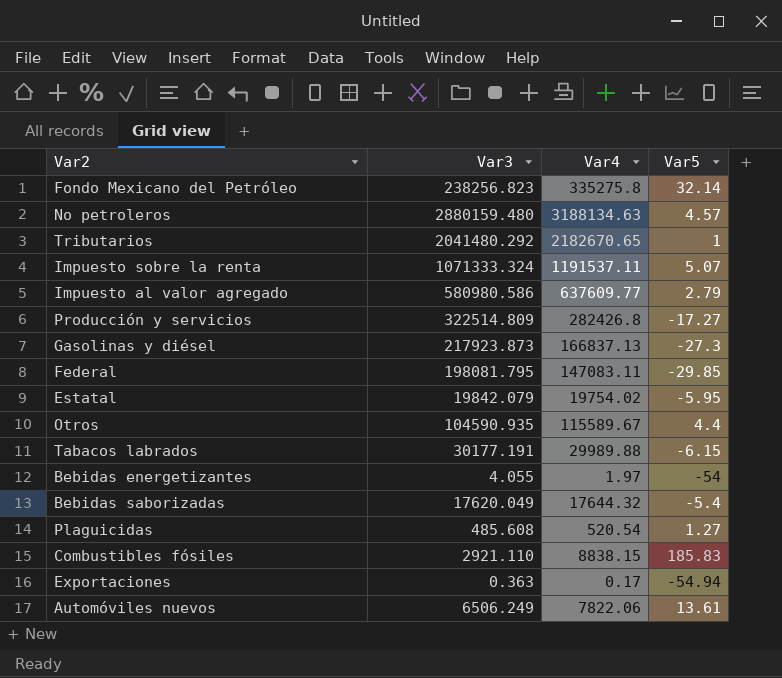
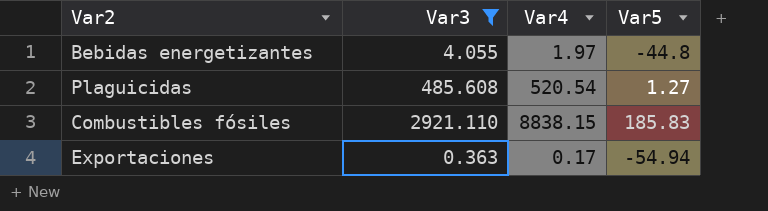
filter: none -> Var3 <= 2921.110
Bebidas energetizantes | Var5: -54 -> -44.8

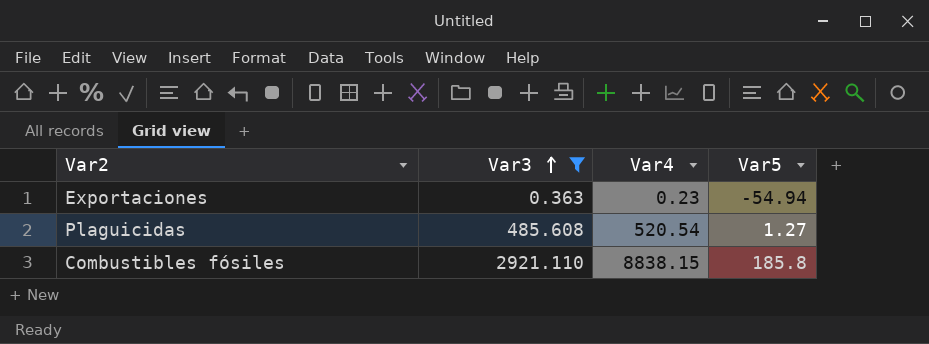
row order: none -> Var3 ascending
row Bebidas energetizantes: 4.055 | 1.97 | -44.8 -> none
Exportaciones | Var4: 0.17 -> 0.23
Combustibles fósiles | Var5: 185.83 -> 185.8

